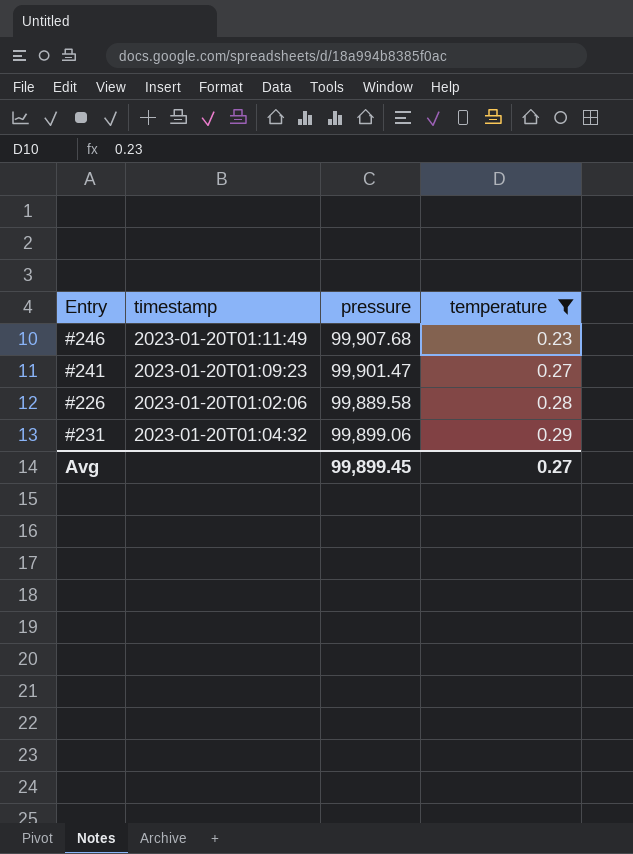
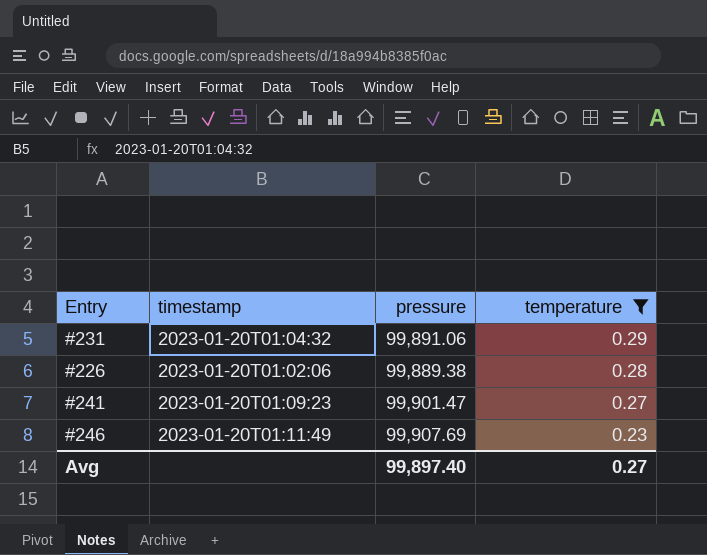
row order: temperature ascending -> temperature descending
#231 | pressure: 99,899.06 -> 99,891.06
#226 | pressure: 99,889.58 -> 99,889.38
#246 | pressure: 99,907.68 -> 99,907.69
Avg | pressure: 99,899.45 -> 99,897.40

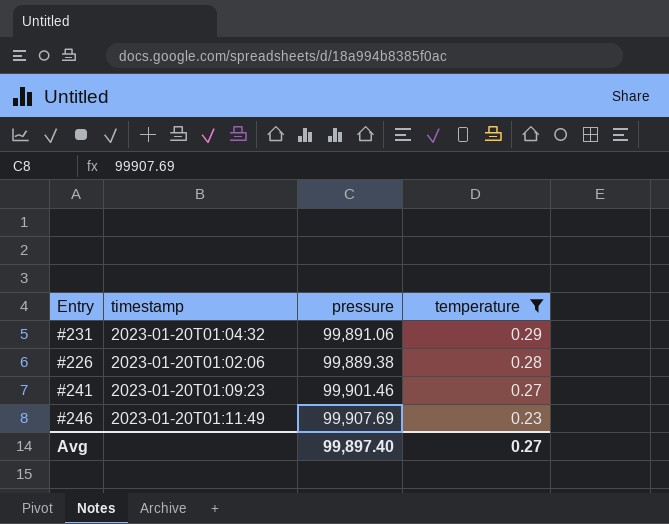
#241 | pressure: 99,901.47 -> 99,901.46

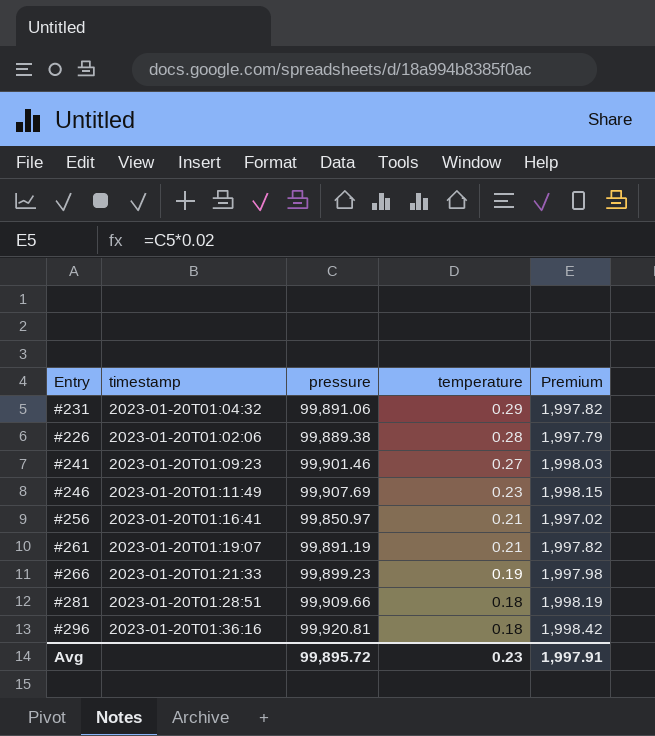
filter: temperature >= 0.23 -> none
column Premium | formula: none -> [pressure] * 0.02
Avg | pressure: 99,897.40 -> 99,895.72
Avg | temperature: 0.27 -> 0.23

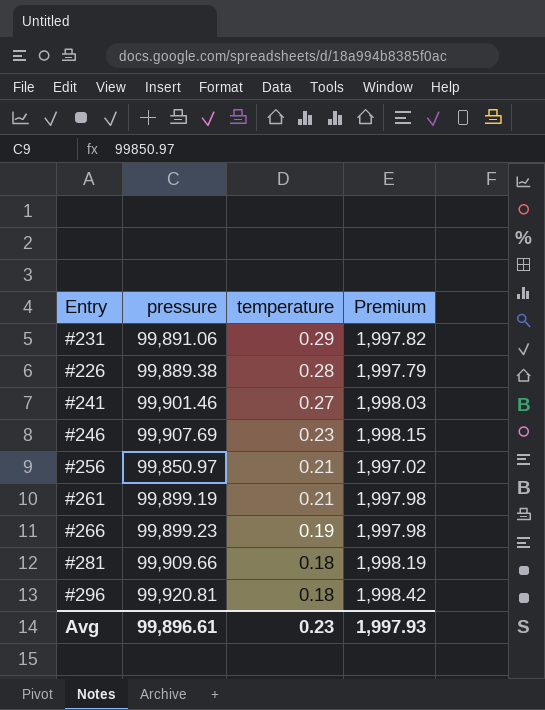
column timestamp | position: 2 -> none
#261 | pressure: 99,891.19 -> 99,899.19
#261 | Premium: 1,997.82 -> 1,997.98
Avg | pressure: 99,895.72 -> 99,896.61
Avg | Premium: 1,997.91 -> 1,997.93

